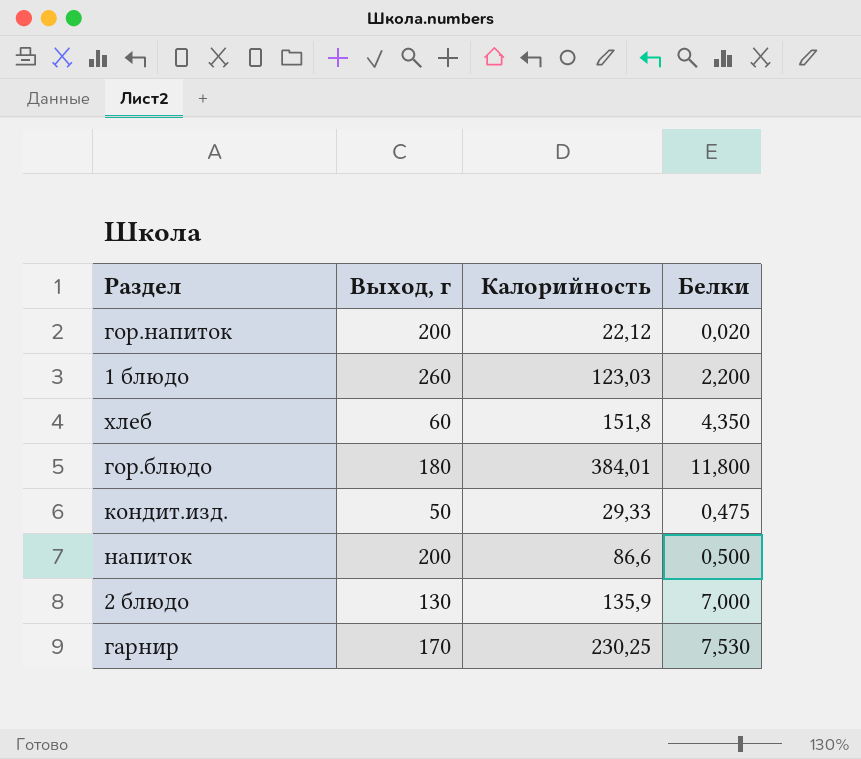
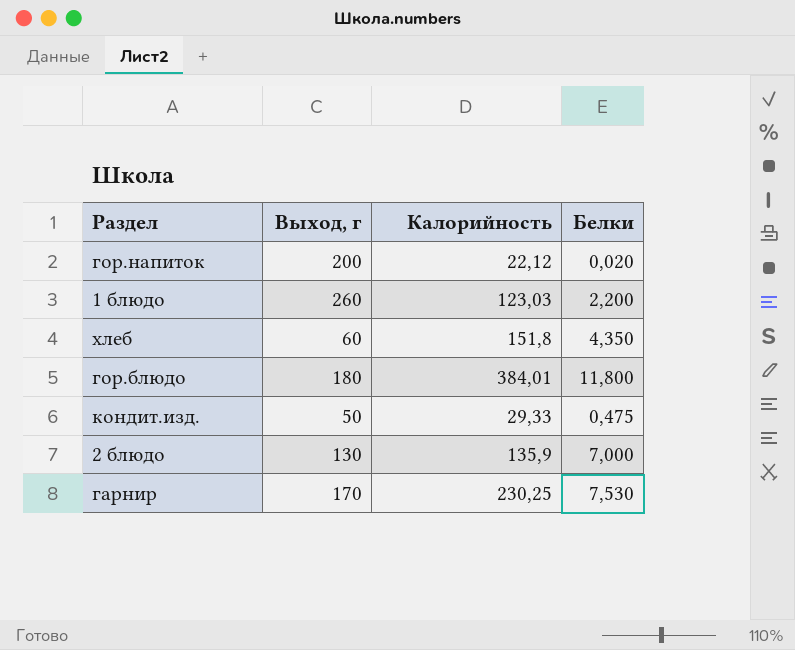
row напиток: 200 | 86,6 | 0,500 -> none

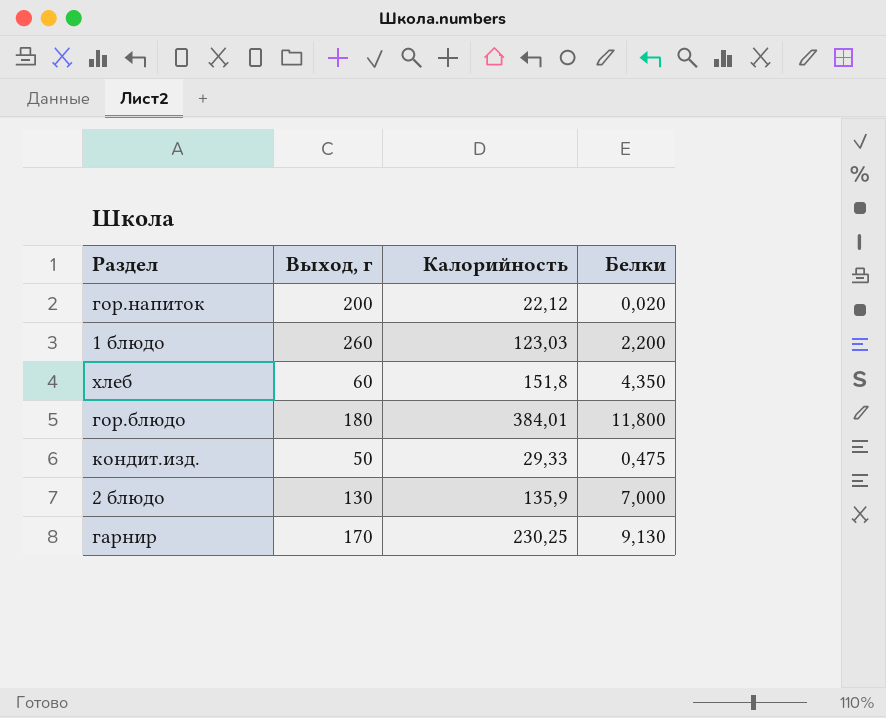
гарнир | Белки: 7,530 -> 9,130

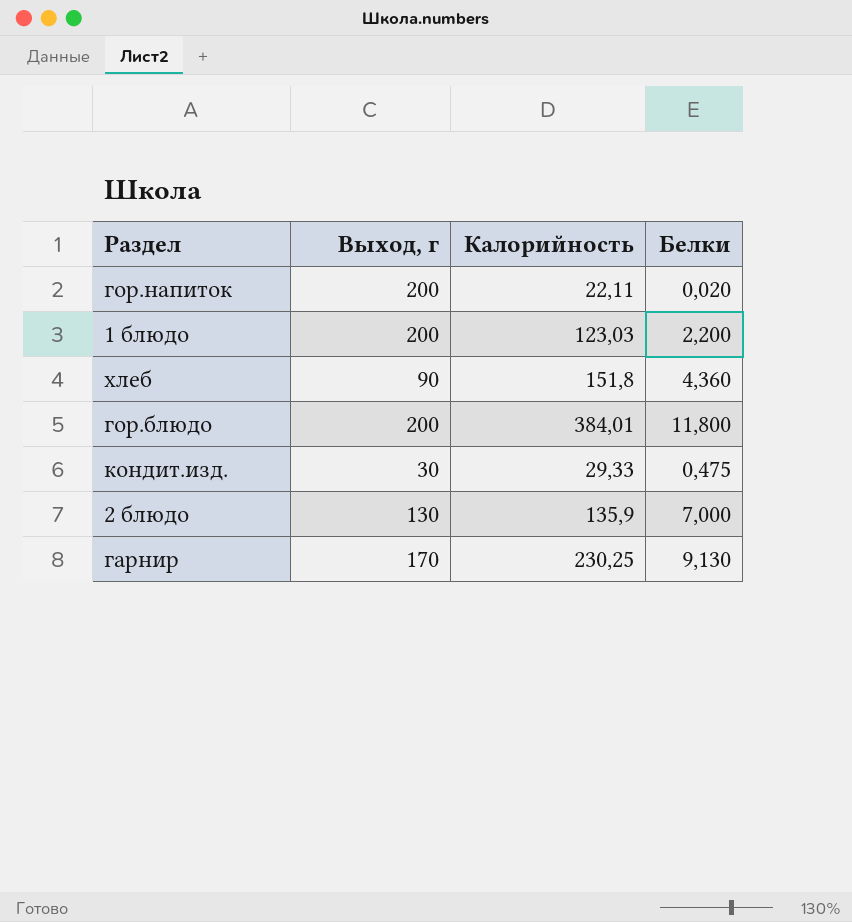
гор.напиток | Калорийность: 22,12 -> 22,11
1 блюдо | Выход, г: 260 -> 200
хлеб | Выход, г: 60 -> 90
хлеб | Белки: 4,350 -> 4,360
гор.блюдо | Выход, г: 180 -> 200
кондит.изд. | Выход, г: 50 -> 30

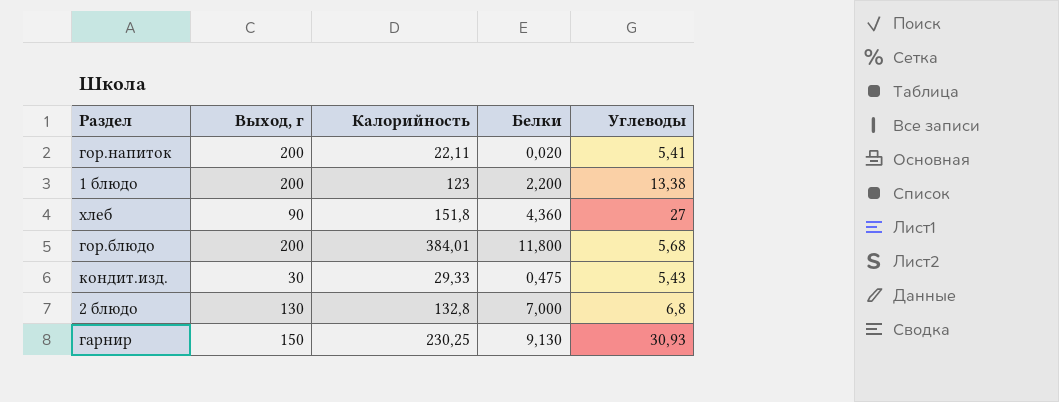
column Углеводы | position: none -> 5
1 блюдо | Калорийность: 123,03 -> 123
2 блюдо | Калорийность: 135,9 -> 132,8
гарнир | Выход, г: 170 -> 150

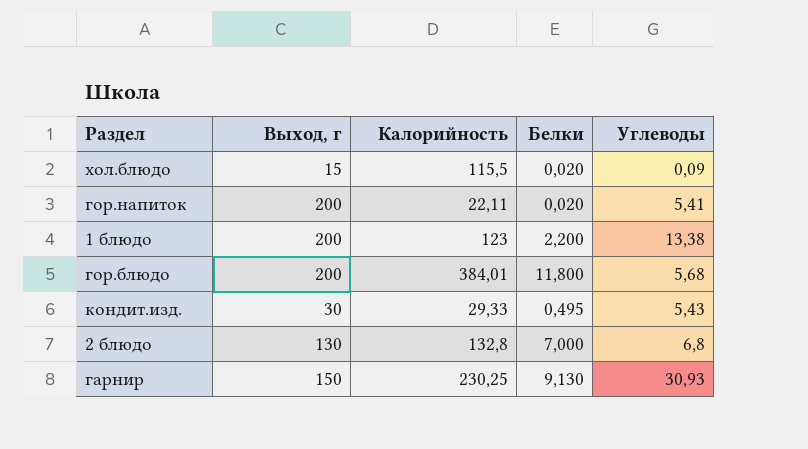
row хлеб: 90 | 151,8 | 4,360 | 27 -> none
row хол.блюдо: none -> 15 | 115,5 | 0,020 | 0,09
кондит.изд. | Белки: 0,475 -> 0,495

